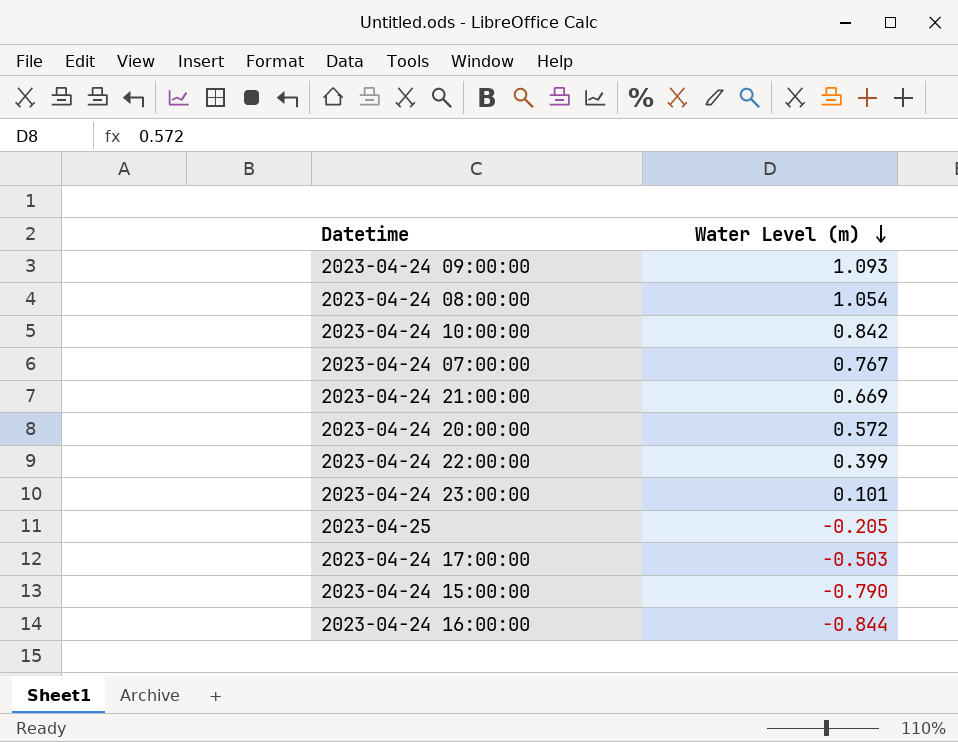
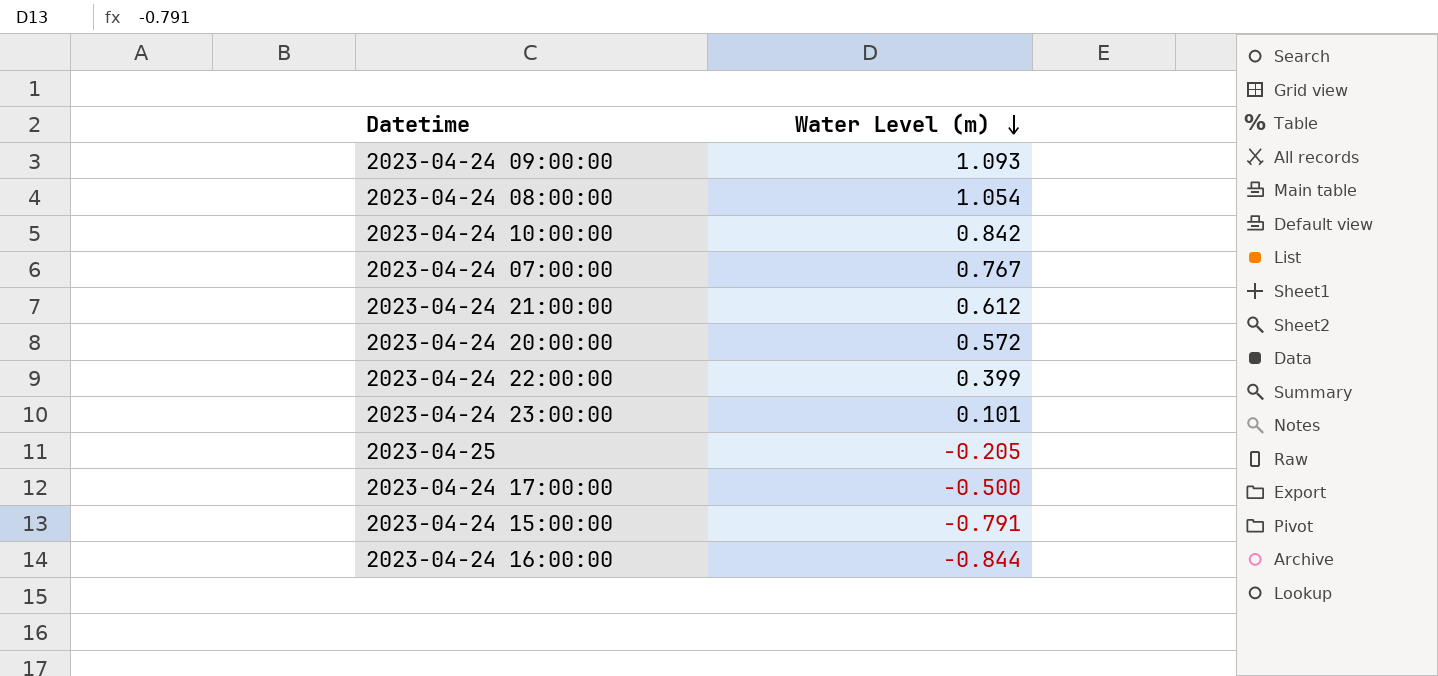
2023-04-24 21:00:00 | Water Level (m): 0.669 -> 0.612
2023-04-24 17:00:00 | Water Level (m): -0.503 -> -0.500
2023-04-24 15:00:00 | Water Level (m): -0.790 -> -0.791

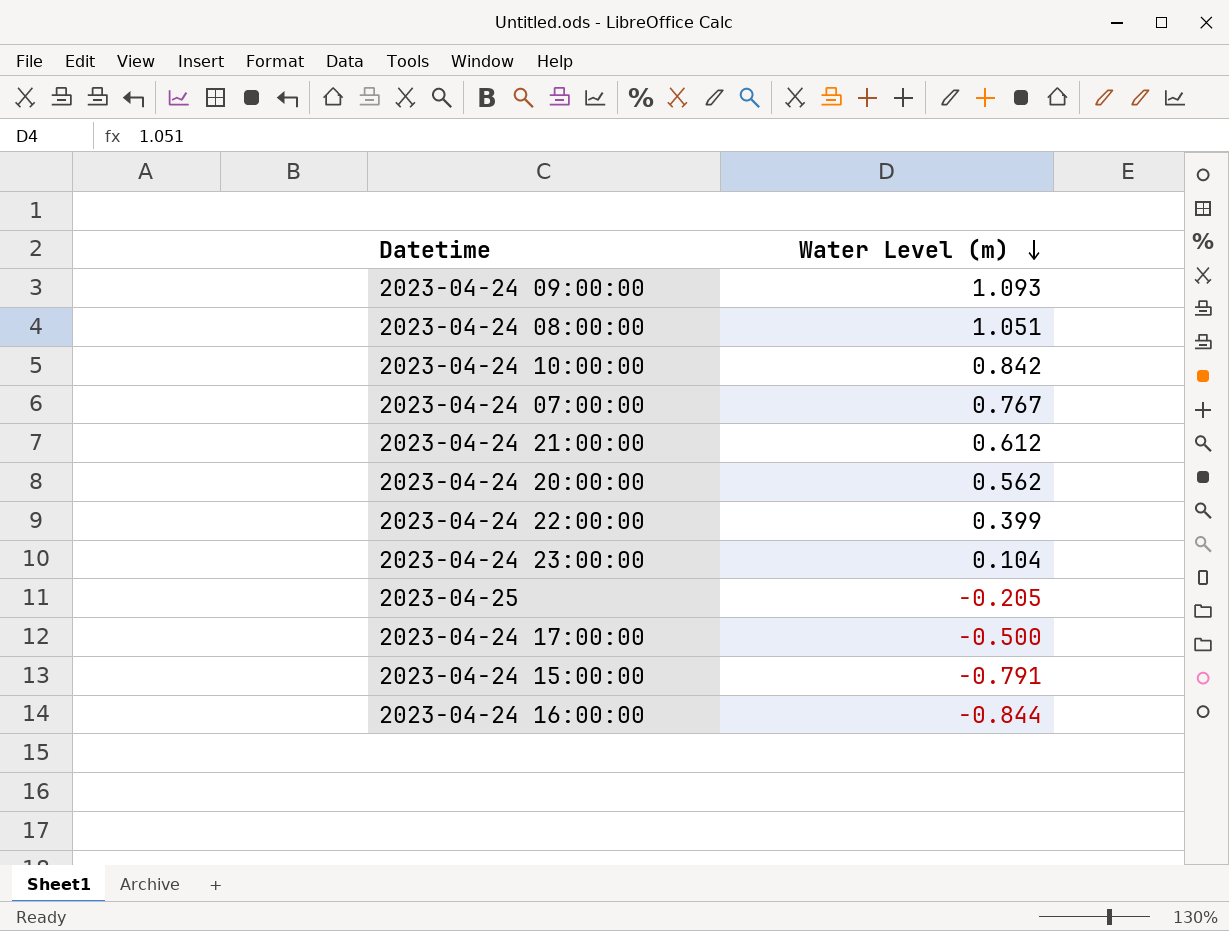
2023-04-24 08:00:00 | Water Level (m): 1.054 -> 1.051
2023-04-24 20:00:00 | Water Level (m): 0.572 -> 0.562
2023-04-24 23:00:00 | Water Level (m): 0.101 -> 0.104

